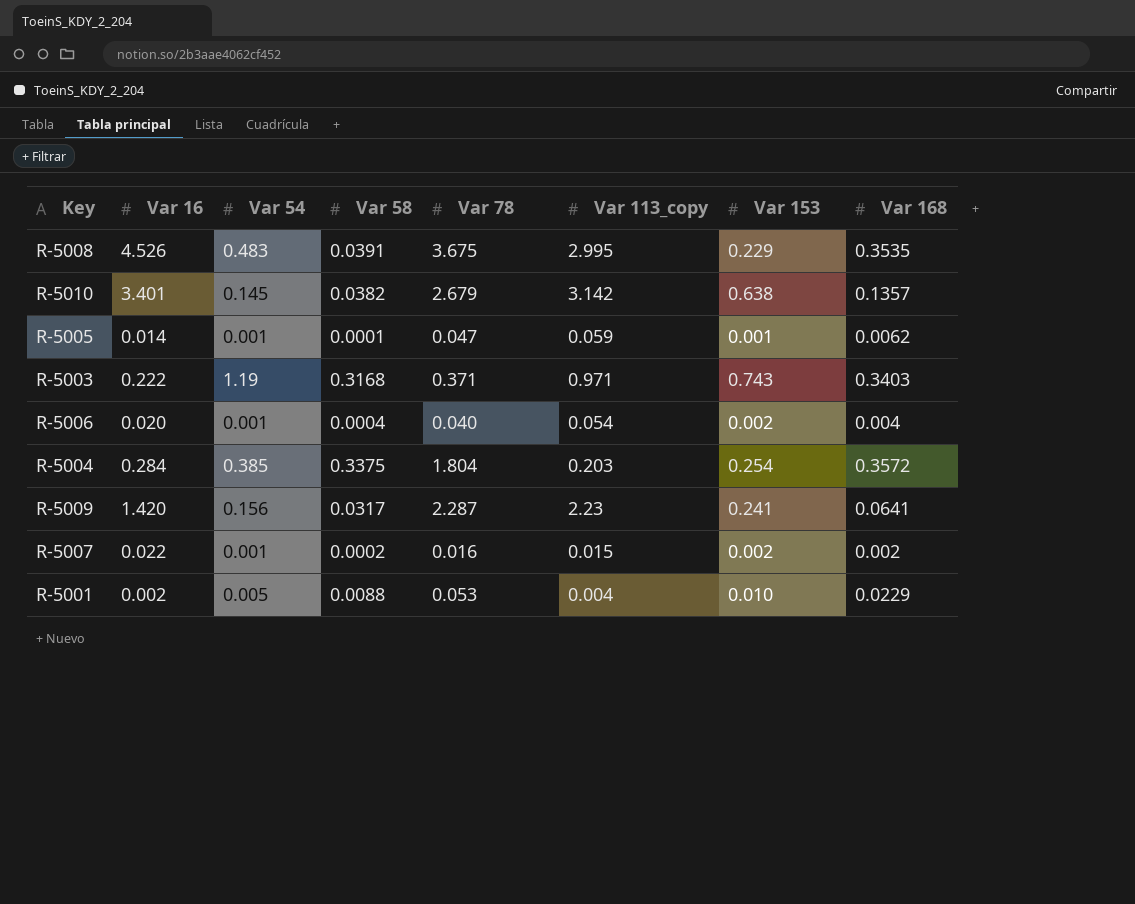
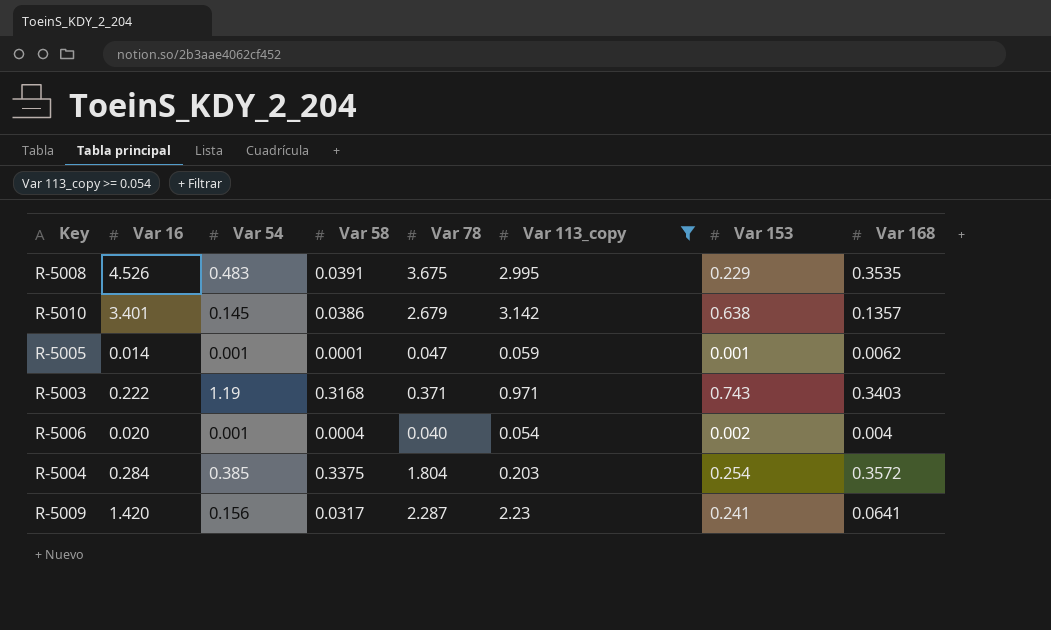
filter: none -> Var 113_copy >= 0.054
R-5010 | Var 58: 0.0382 -> 0.0386

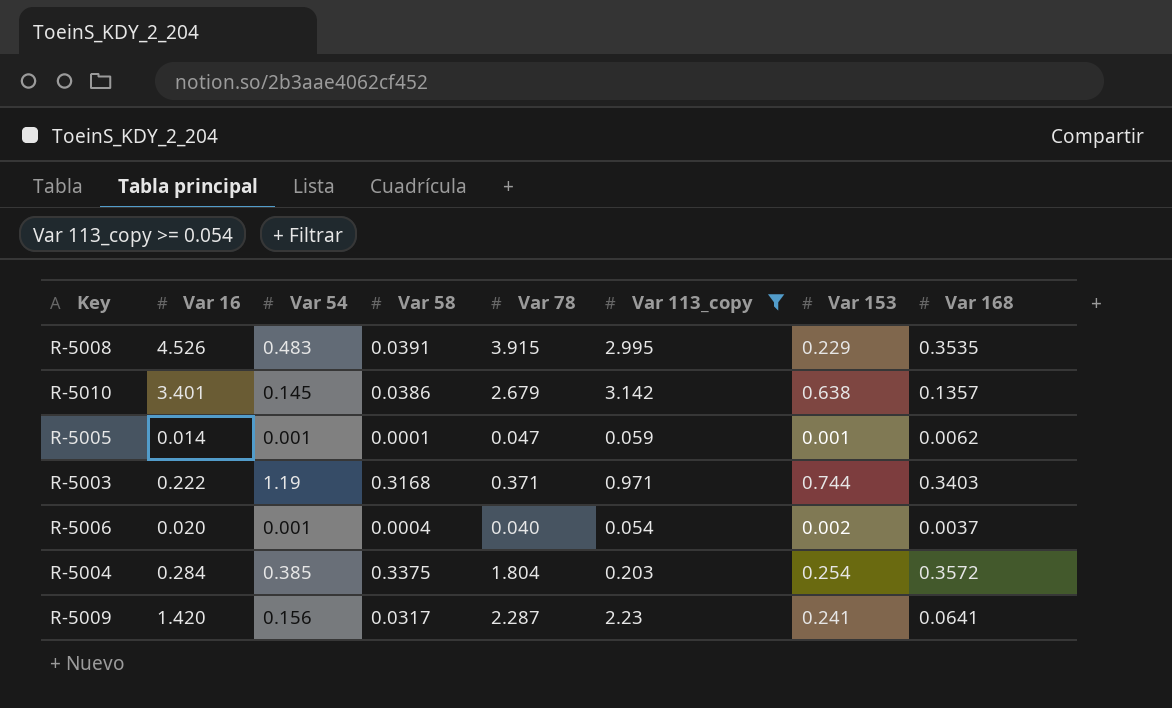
R-5008 | Var 78: 3.675 -> 3.915
R-5003 | Var 153: 0.743 -> 0.744
R-5006 | Var 168: 0.004 -> 0.0037

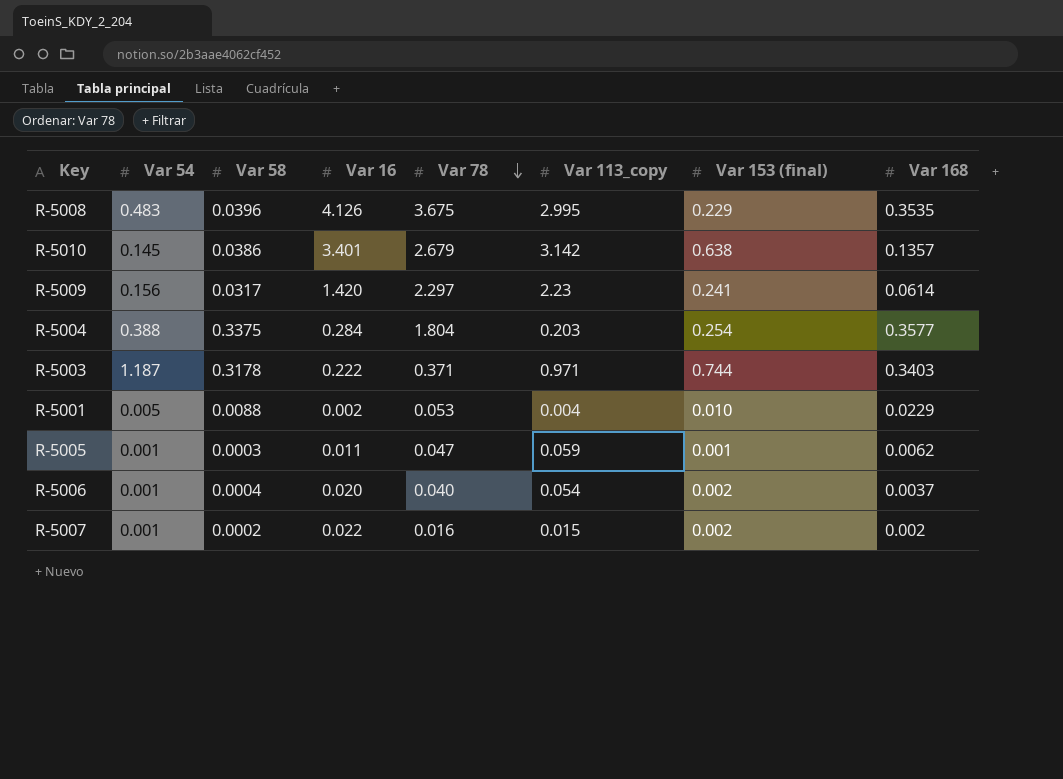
filter: Var 113_copy >= 0.054 -> none
row order: none -> Var 78 descending
column Var 16 | position: 2 -> 4
column name: Var 153 -> Var 153 (final)
R-5008 | Var 58: 0.0391 -> 0.0396
R-5008 | Var 16: 4.526 -> 4.126
R-5008 | Var 78: 3.915 -> 3.675
R-5009 | Var 78: 2.287 -> 2.297
R-5009 | Var 168: 0.0641 -> 0.0614
R-5004 | Var 54: 0.385 -> 0.388
R-5004 | Var 168: 0.3572 -> 0.3577
R-5003 | Var 54: 1.19 -> 1.187
R-5003 | Var 58: 0.3168 -> 0.3178
R-5005 | Var 58: 0.0001 -> 0.0003
R-5005 | Var 16: 0.014 -> 0.011

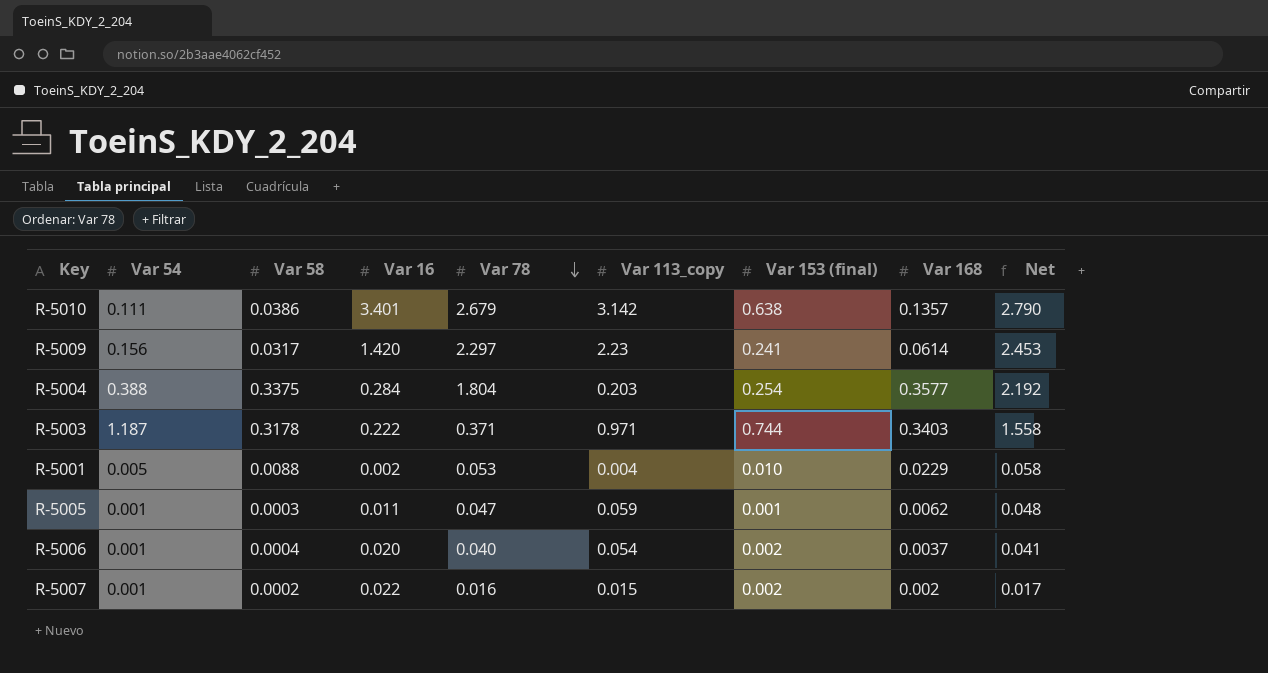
column Net | formula: none -> [Var 54] + [Var 78]
row R-5008: 0.483 | 0.0396 | 4.126 | 3.675 | 2.995 | 0.229 | 0.3535 -> none
R-5010 | Var 54: 0.145 -> 0.111

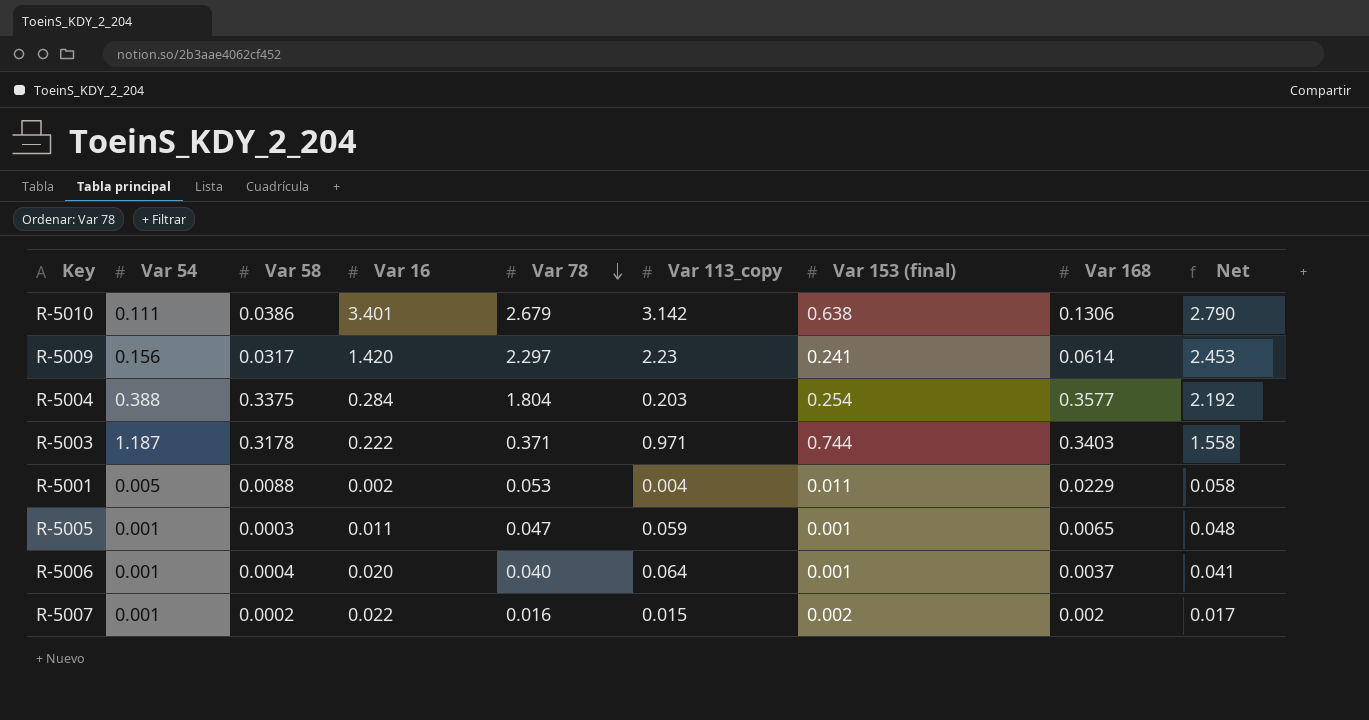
R-5010 | Var 168: 0.1357 -> 0.1306
R-5001 | Var 153 (final): 0.010 -> 0.011
R-5005 | Var 168: 0.0062 -> 0.0065
R-5006 | Var 113_copy: 0.054 -> 0.064
R-5006 | Var 153 (final): 0.002 -> 0.001

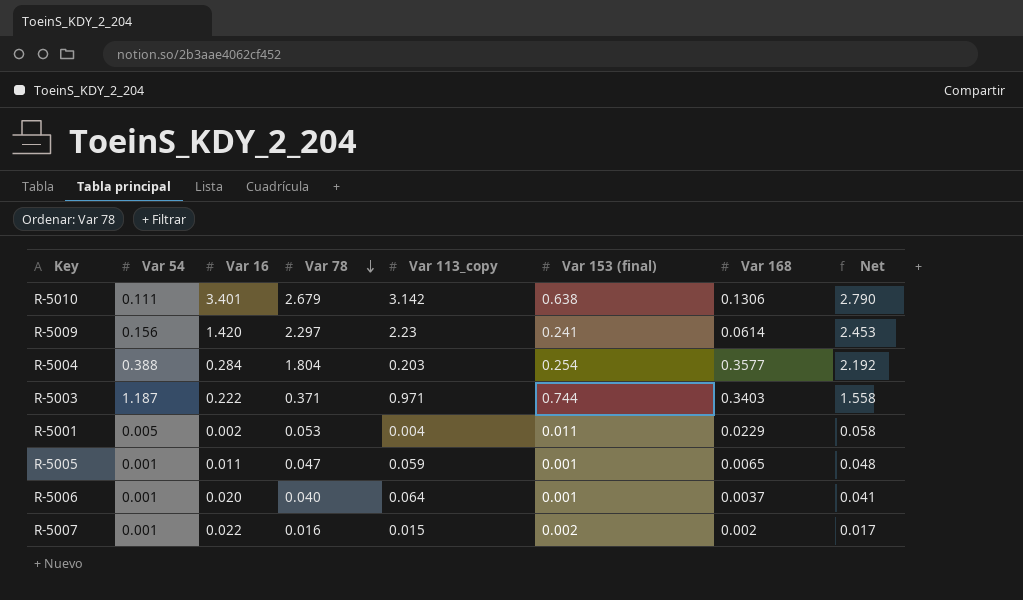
column Var 58 | position: 3 -> none

